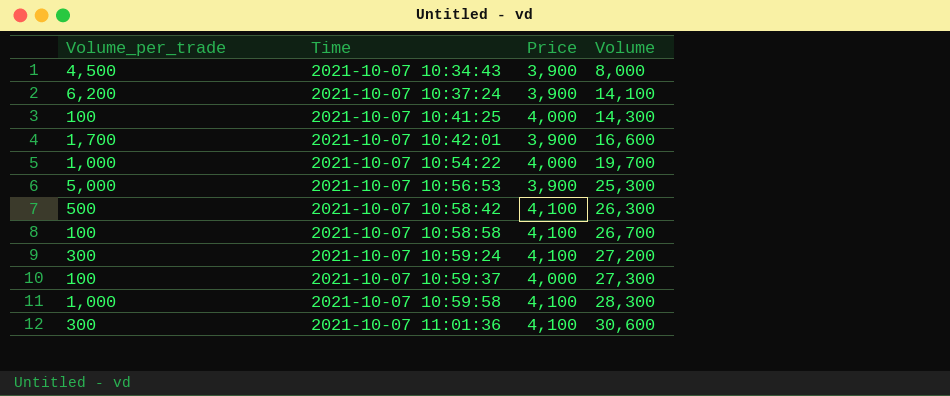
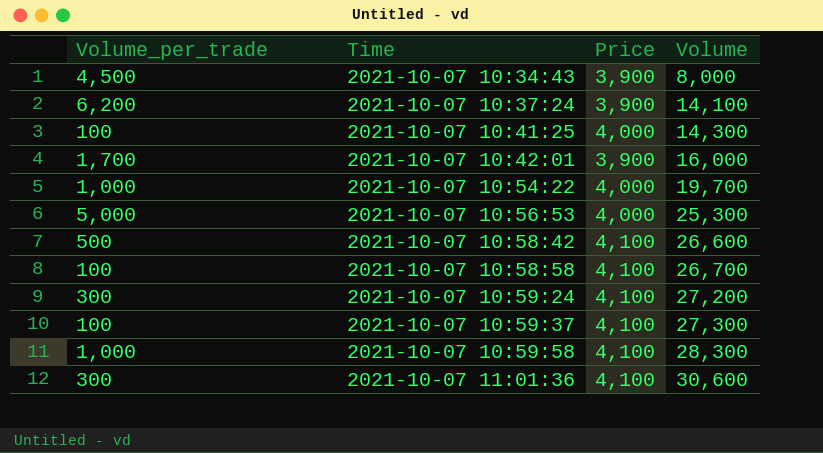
2021-10-07 10:42:01 | Volume: 16,600 -> 16,000
2021-10-07 10:56:53 | Price: 3,900 -> 4,000
2021-10-07 10:58:42 | Volume: 26,300 -> 26,600
2021-10-07 10:59:37 | Price: 4,000 -> 4,100

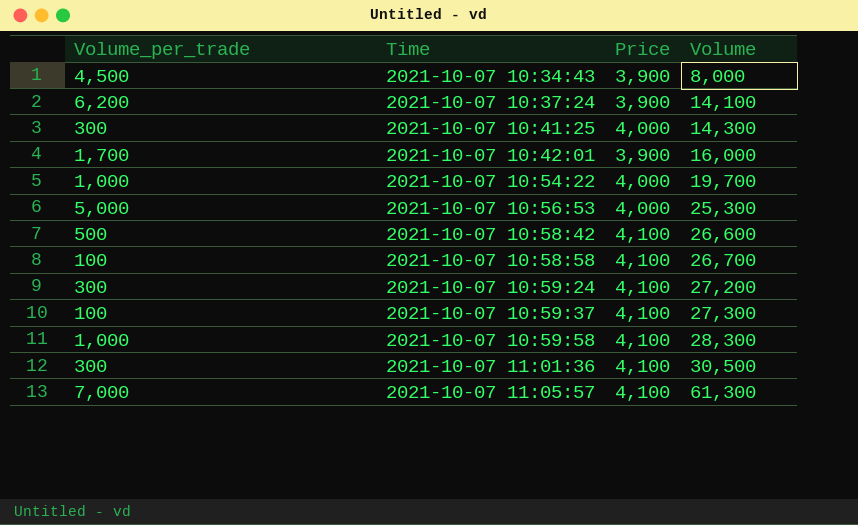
2021-10-07 10:41:25 | Volume_per_trade: 100 -> 300
2021-10-07 11:01:36 | Volume: 30,600 -> 30,500
row 2021-10-07 11:05:57: none -> 7,000 | 4,100 | 61,300

